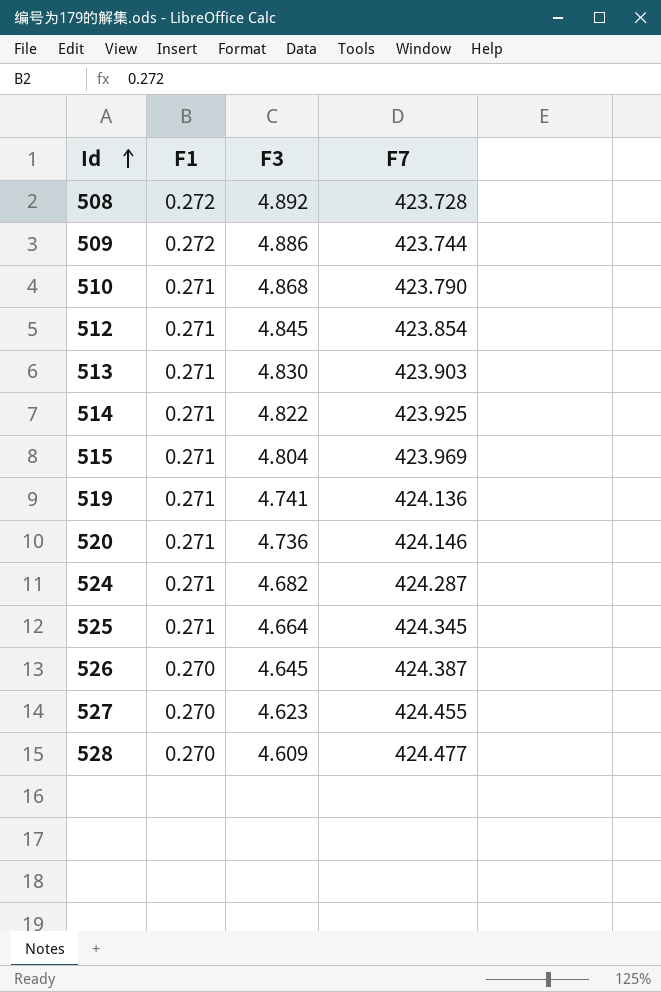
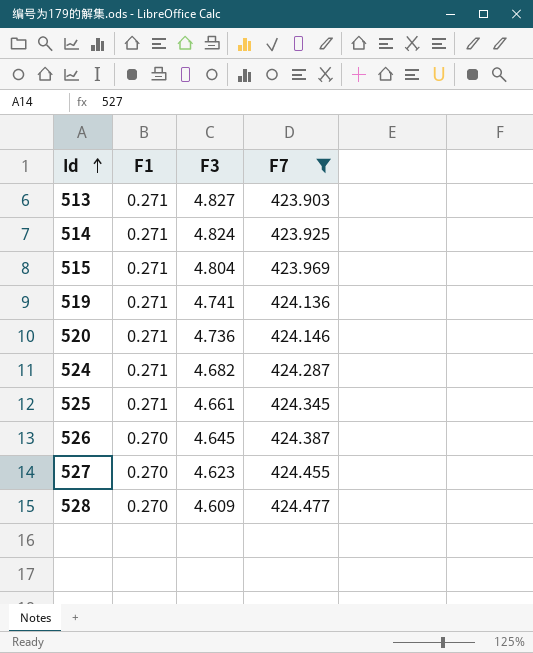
filter: none -> F7 >= 423.903
513 | F3: 4.830 -> 4.827
514 | F3: 4.822 -> 4.824
525 | F3: 4.664 -> 4.661

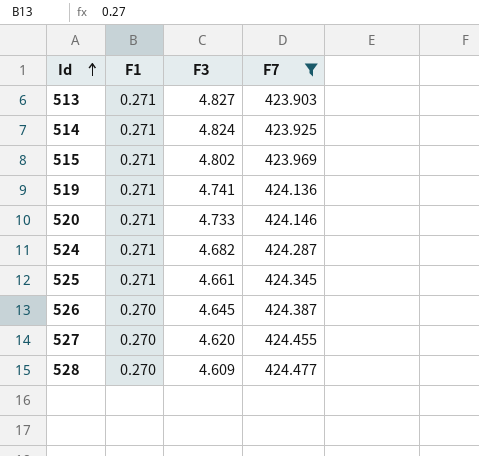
515 | F3: 4.804 -> 4.802
520 | F3: 4.736 -> 4.733
527 | F3: 4.623 -> 4.620

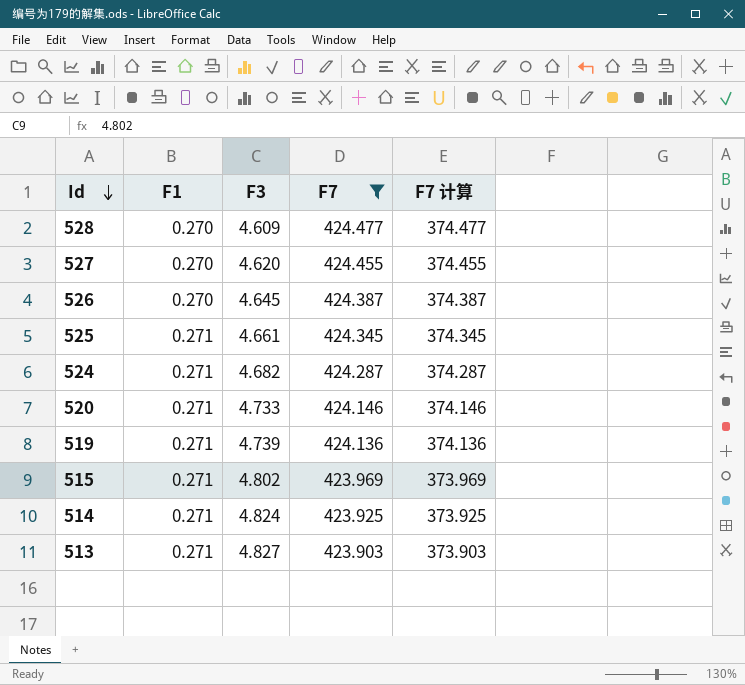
row order: Id ascending -> Id descending
column F7 计算 | formula: none -> [F7] - 50
519 | F3: 4.741 -> 4.739

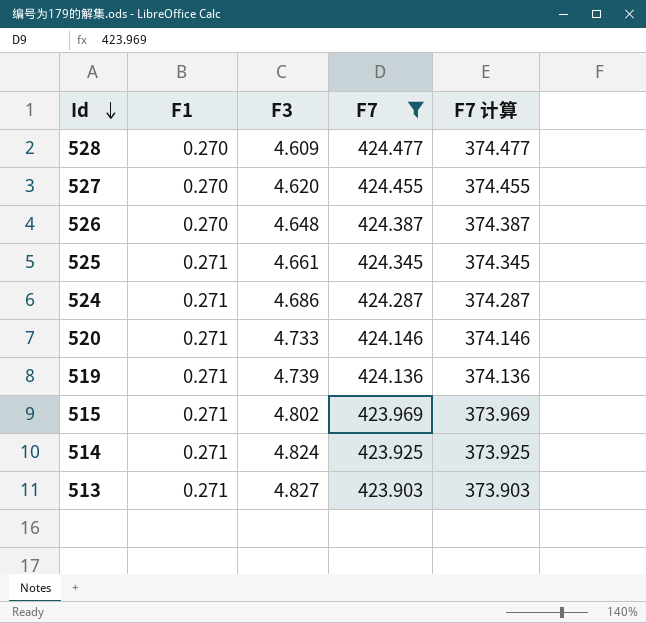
526 | F3: 4.645 -> 4.648
524 | F3: 4.682 -> 4.686

